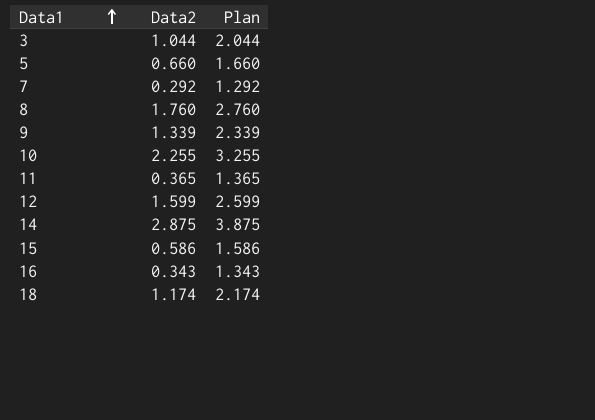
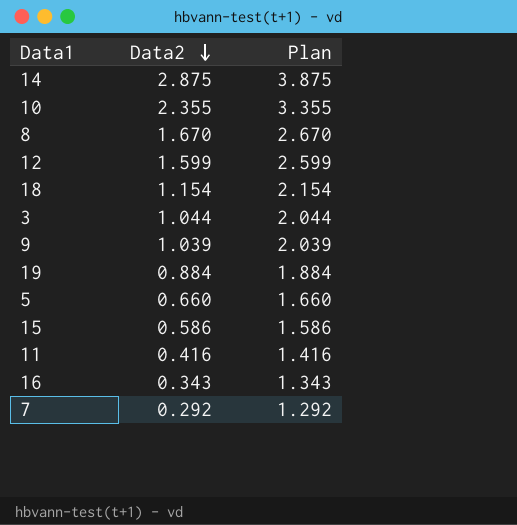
row order: Data1 ascending -> Data2 descending
10 | Data2: 2.255 -> 2.355
10 | Plan: 3.255 -> 3.355
8 | Data2: 1.760 -> 1.670
8 | Plan: 2.760 -> 2.670
18 | Data2: 1.174 -> 1.154
18 | Plan: 2.174 -> 2.154
9 | Data2: 1.339 -> 1.039
9 | Plan: 2.339 -> 2.039
row 19: none -> 0.884 | 1.884
11 | Data2: 0.365 -> 0.416
11 | Plan: 1.365 -> 1.416

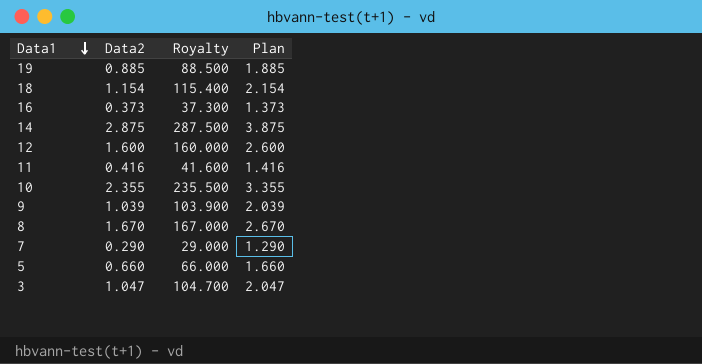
row order: Data2 descending -> Data1 descending
column Royalty | formula: none -> [Data2] * 100
row 15: 0.586 | 1.586 -> none
19 | Data2: 0.884 -> 0.885
19 | Plan: 1.884 -> 1.885
16 | Data2: 0.343 -> 0.373
16 | Plan: 1.343 -> 1.373
12 | Data2: 1.599 -> 1.600
12 | Plan: 2.599 -> 2.600
7 | Data2: 0.292 -> 0.290
7 | Plan: 1.292 -> 1.290
3 | Data2: 1.044 -> 1.047
3 | Plan: 2.044 -> 2.047

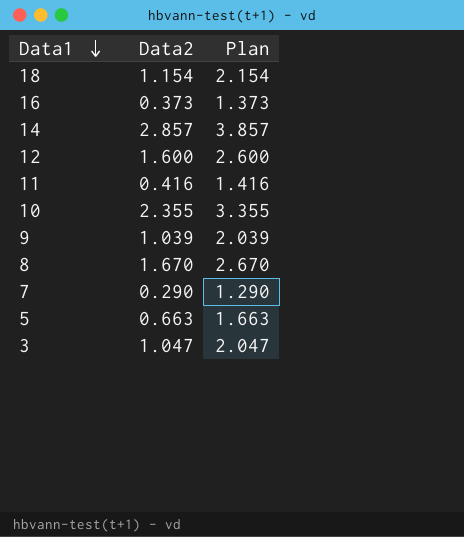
column Royalty | formula: [Data2] * 100 -> none
row 19: 0.885 | 88.500 | 1.885 -> none
14 | Data2: 2.875 -> 2.857
14 | Plan: 3.875 -> 3.857
5 | Data2: 0.660 -> 0.663
5 | Plan: 1.660 -> 1.663

